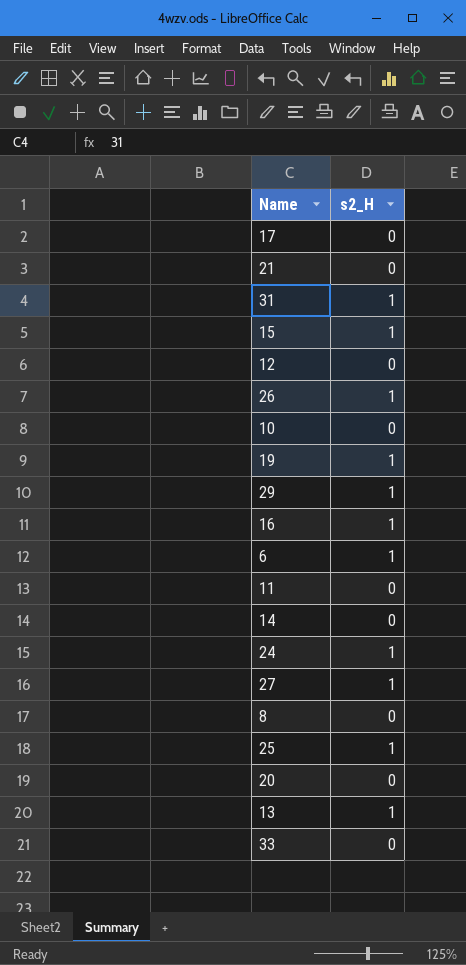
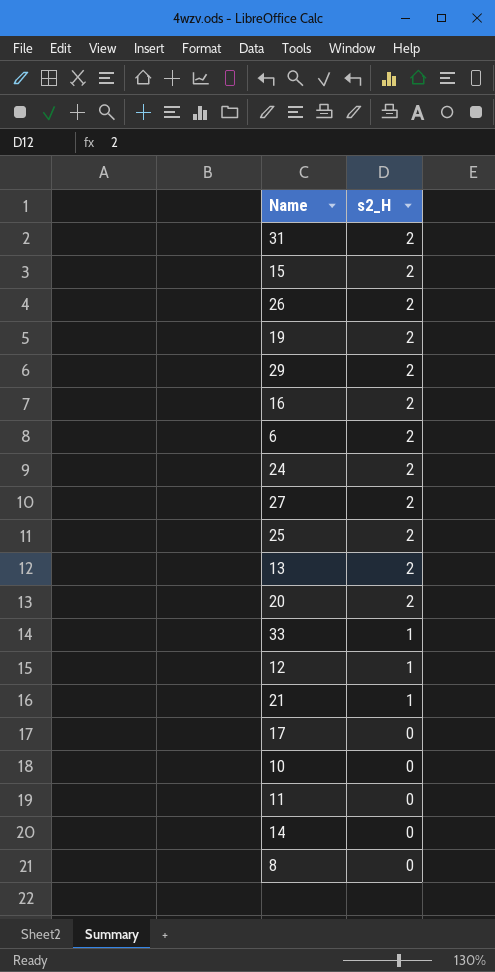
row order: none -> s2_H descending
31 | s2_H: 1 -> 2
15 | s2_H: 1 -> 2
26 | s2_H: 1 -> 2
19 | s2_H: 1 -> 2
29 | s2_H: 1 -> 2
16 | s2_H: 1 -> 2
6 | s2_H: 1 -> 2
24 | s2_H: 1 -> 2
27 | s2_H: 1 -> 2
25 | s2_H: 1 -> 2
13 | s2_H: 1 -> 2
20 | s2_H: 0 -> 2
33 | s2_H: 0 -> 1
12 | s2_H: 0 -> 1
21 | s2_H: 0 -> 1

